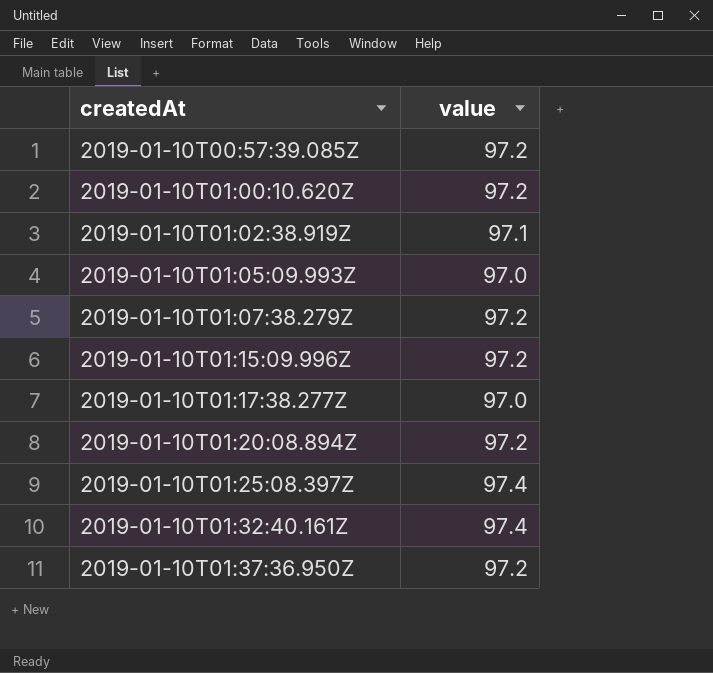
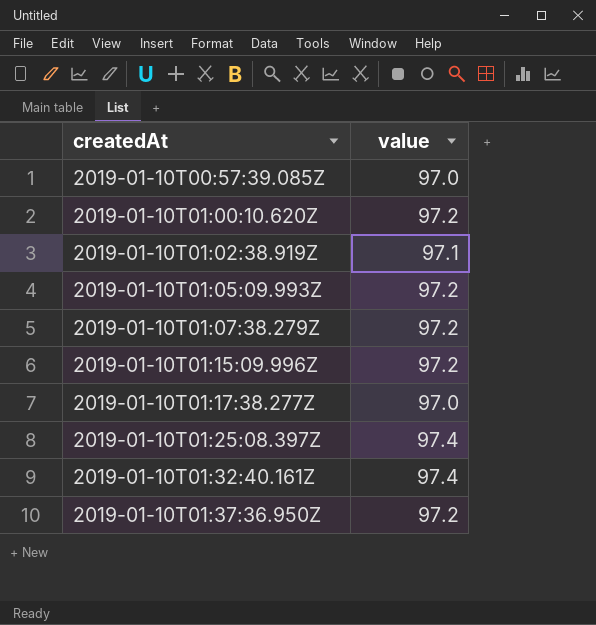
row 2019-01-10T01:20:08.894Z: 97.2 -> none
2019-01-10T00:57:39.085Z | value: 97.2 -> 97.0
2019-01-10T01:05:09.993Z | value: 97.0 -> 97.2

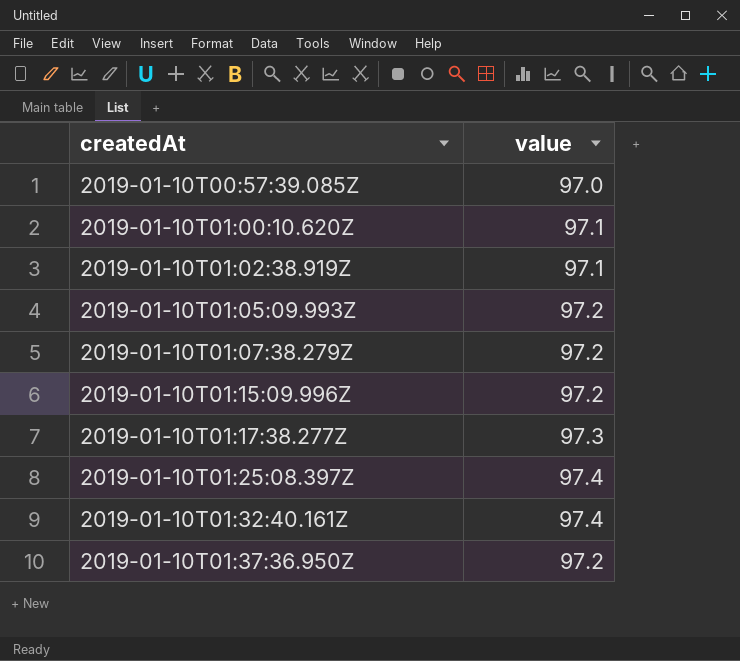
2019-01-10T01:00:10.620Z | value: 97.2 -> 97.1
2019-01-10T01:17:38.277Z | value: 97.0 -> 97.3

